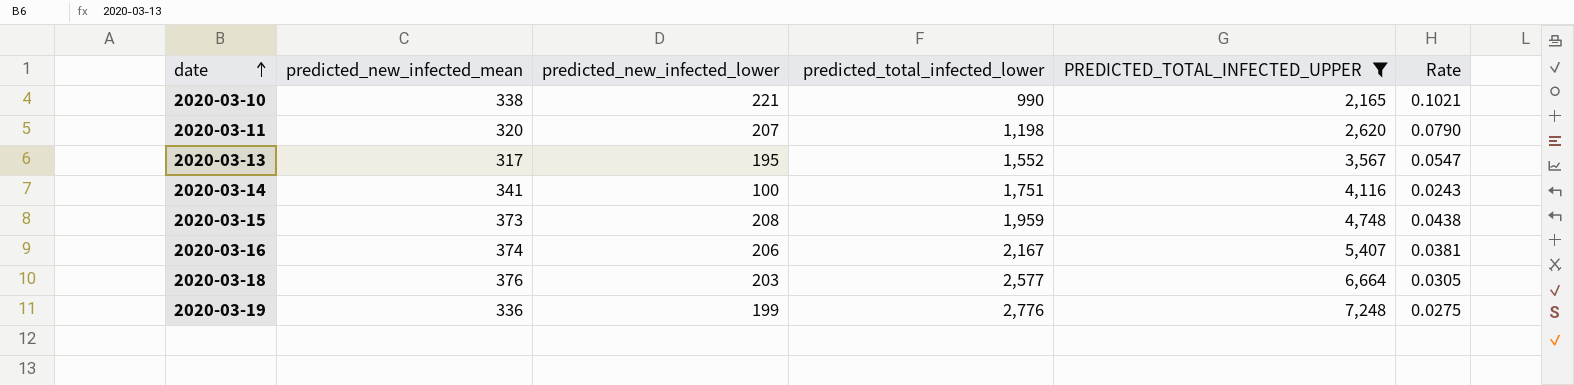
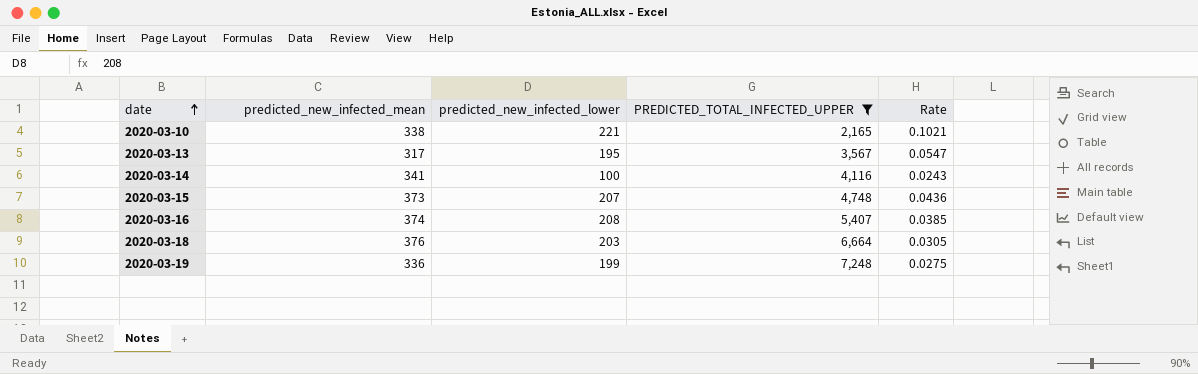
column predicted_total_infected_lower | position: 4 -> none
row 2020-03-11: 320 | 207 | 1,198 | 2,620 | 0.0790 -> none
2020-03-15 | predicted_new_infected_lower: 208 -> 207
2020-03-15 | Rate: 0.0438 -> 0.0436
2020-03-16 | predicted_new_infected_lower: 206 -> 208
2020-03-16 | Rate: 0.0381 -> 0.0385

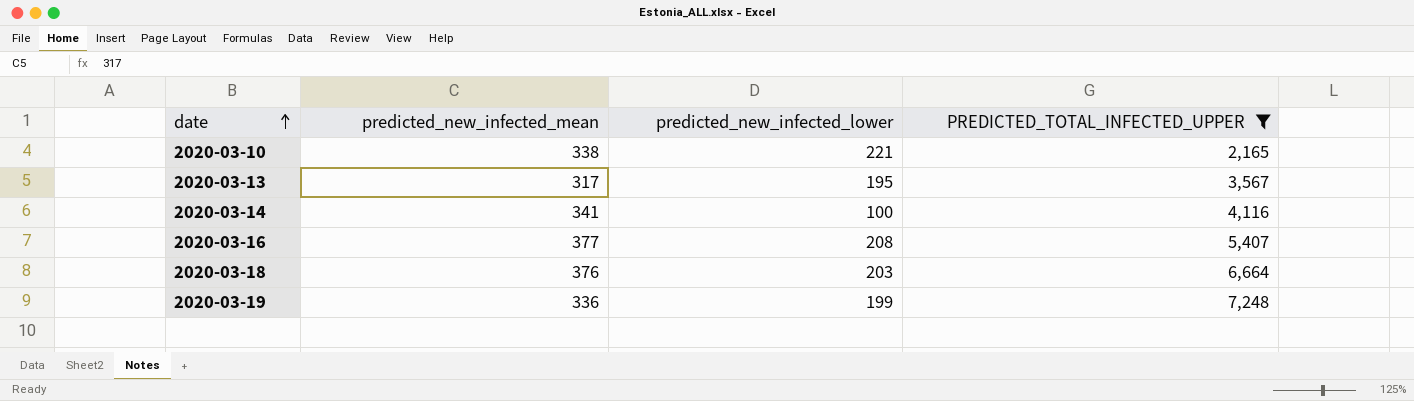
column Rate | formula: [predicted_new_infected_lower] / [PREDICTED_TOTAL_INFECTED_UPPER] -> none
row 2020-03-15: 373 | 207 | 4,748 | 0.0436 -> none
2020-03-16 | predicted_new_infected_mean: 374 -> 377

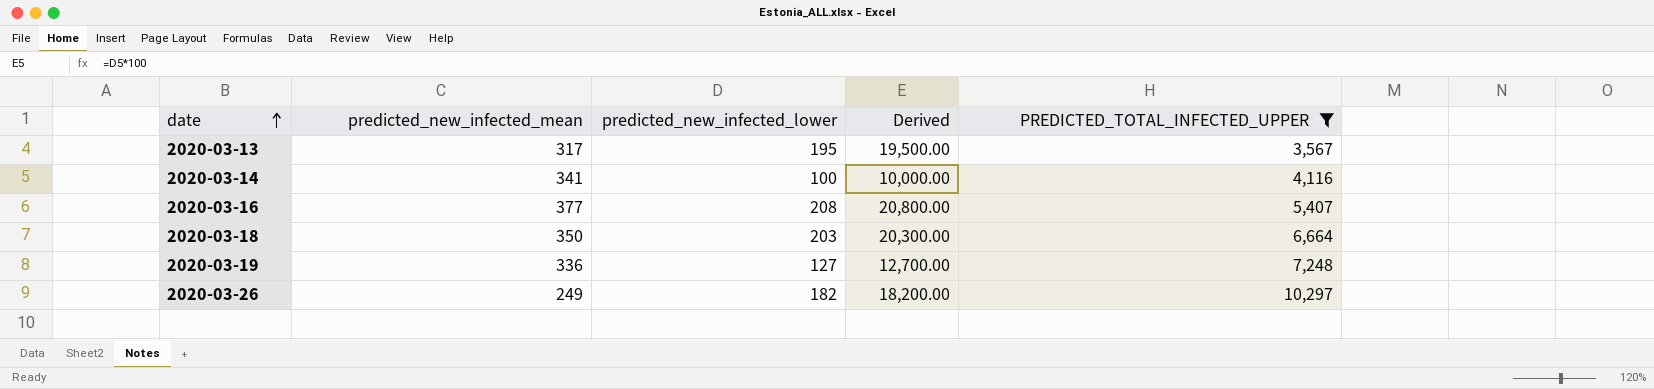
column Derived | formula: none -> [predicted_new_infected_lower] * 100
row 2020-03-10: 338 | 221 | 2,165 -> none
2020-03-18 | predicted_new_infected_mean: 376 -> 350
2020-03-19 | predicted_new_infected_lower: 199 -> 127
row 2020-03-26: none -> 249 | 182 | 18,200.00 | 10,297

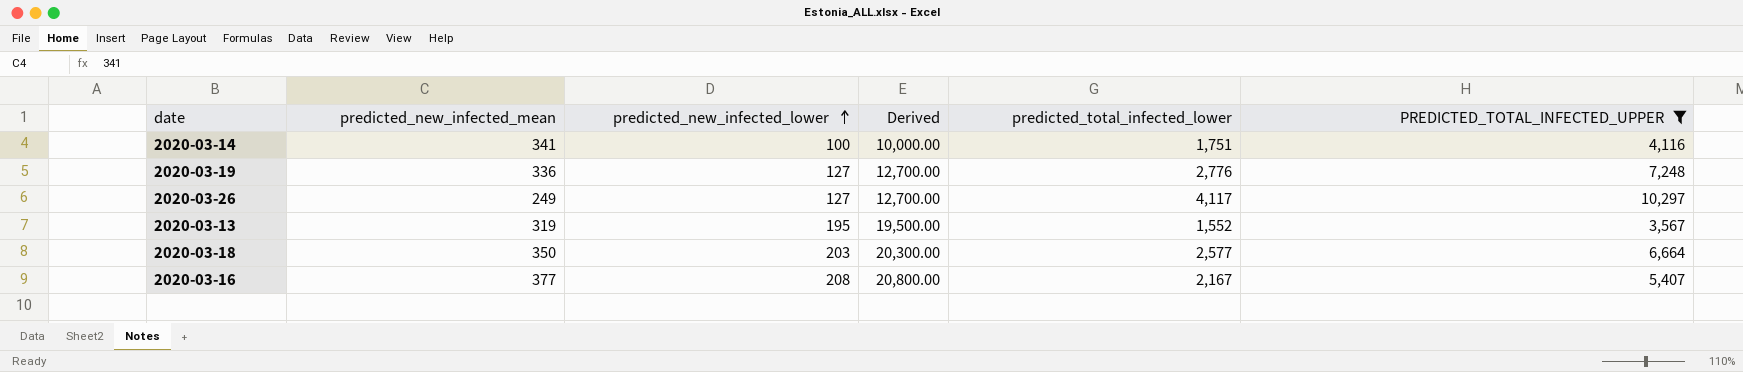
row order: date ascending -> predicted_new_infected_lower ascending
column predicted_total_infected_lower | position: none -> 5
2020-03-26 | predicted_new_infected_lower: 182 -> 127
2020-03-26 | Derived: 18,200.00 -> 12,700.00
2020-03-13 | predicted_new_infected_mean: 317 -> 319

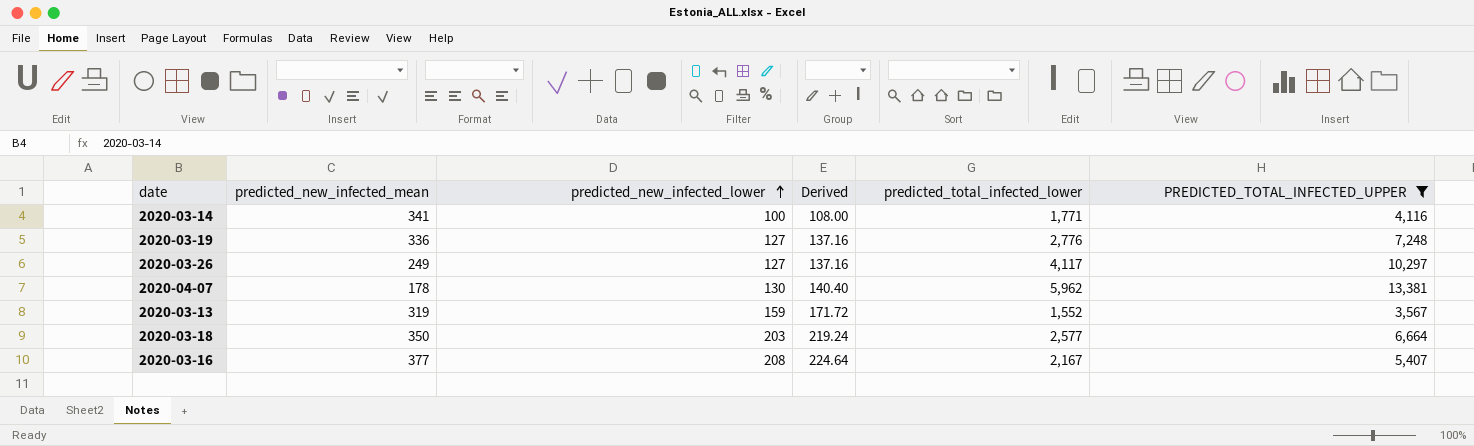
column Derived | formula: [predicted_new_infected_lower] * 100 -> [predicted_new_infected_lower] * 1.08
2020-03-14 | predicted_total_infected_lower: 1,751 -> 1,771
row 2020-04-07: none -> 178 | 130 | 140.40 | 5,962 | 13,381
2020-03-13 | predicted_new_infected_lower: 195 -> 159

